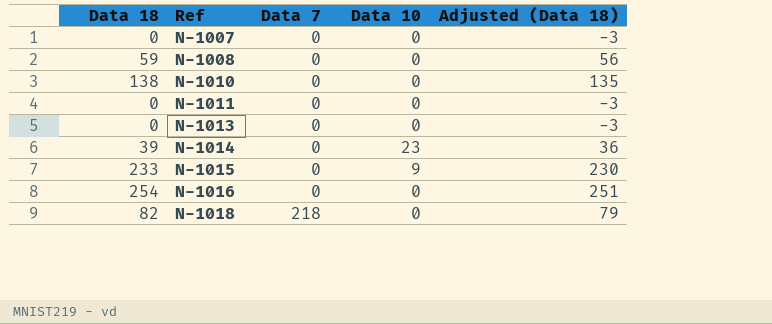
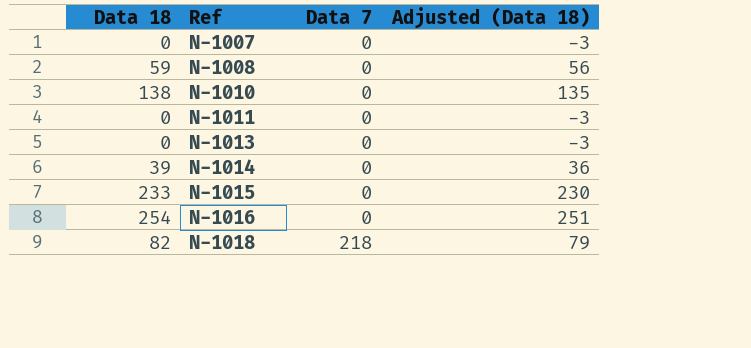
column Data 10 | position: 4 -> none

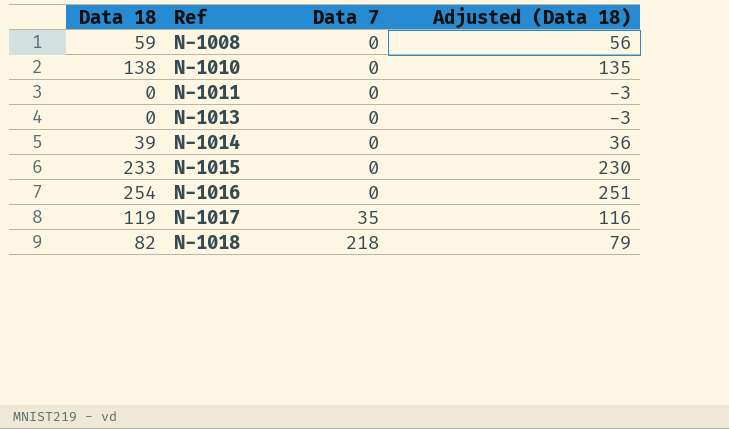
row N-1007: 0 | 0 | -3 -> none
row N-1017: none -> 119 | 35 | 116

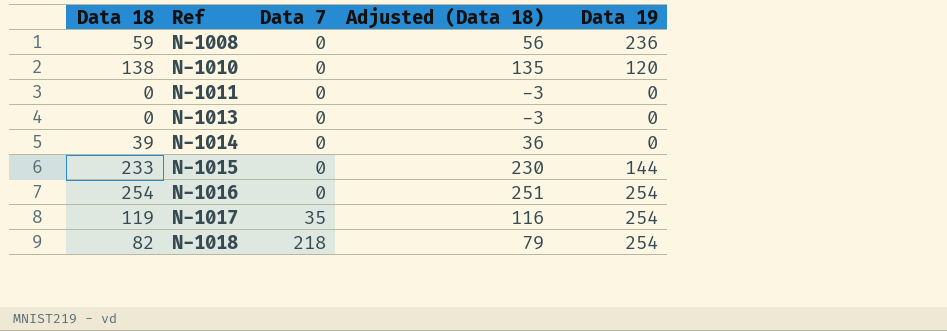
column Data 19 | position: none -> 5

